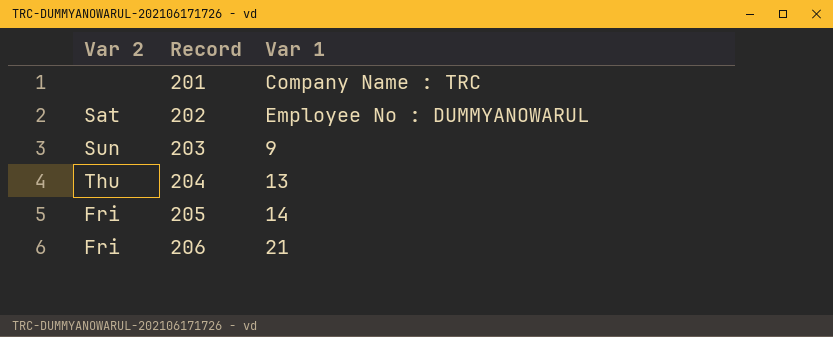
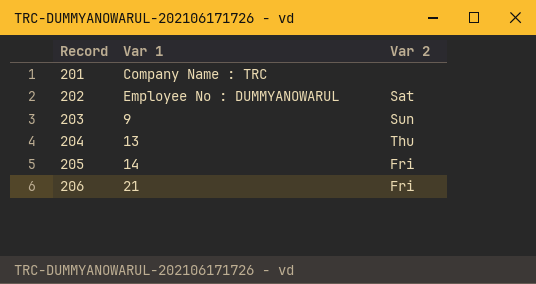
column Var 2 | position: 1 -> 3

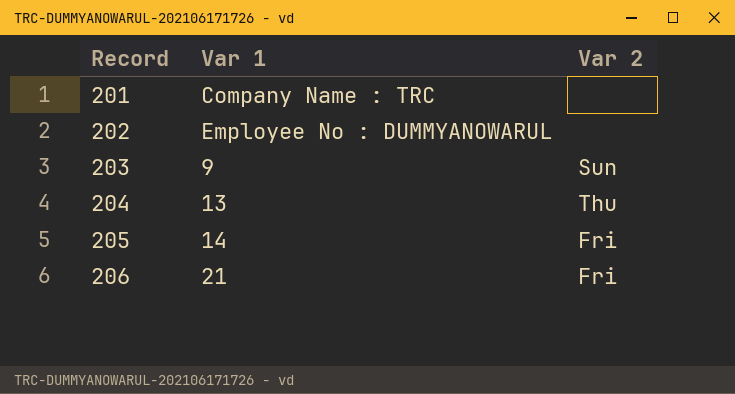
202 | Var 2: Sat -> none

